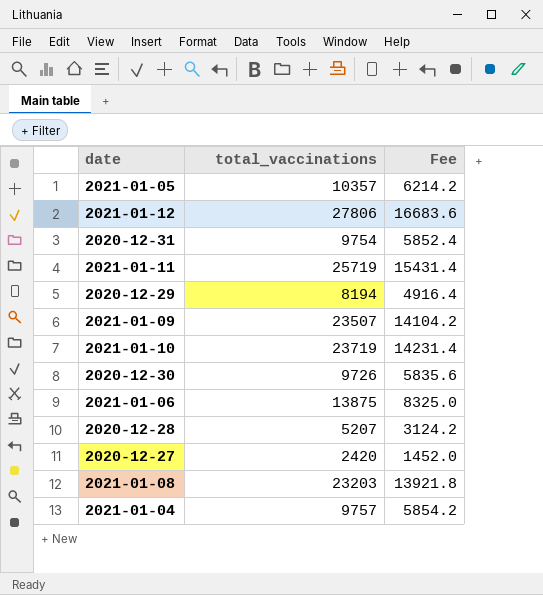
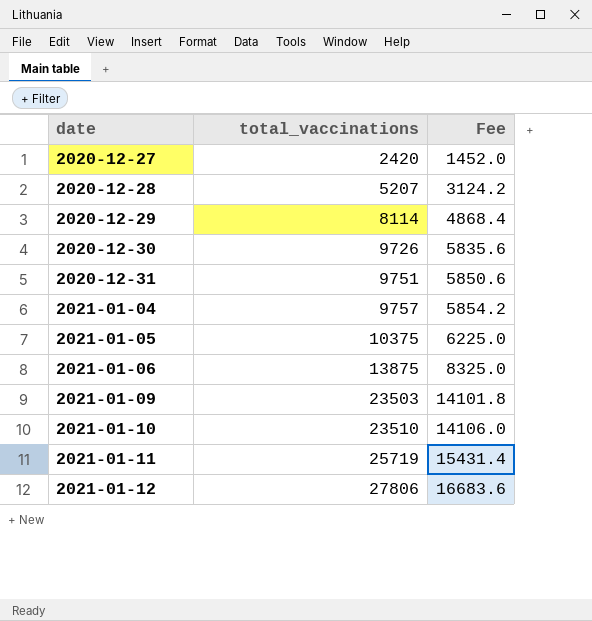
row order: none -> date ascending
row 2021-01-08: 23203 | 13921.8 -> none
2020-12-29 | total_vaccinations: 8194 -> 8114
2020-12-29 | Fee: 4916.4 -> 4868.4
2020-12-31 | total_vaccinations: 9754 -> 9751
2020-12-31 | Fee: 5852.4 -> 5850.6
2021-01-05 | total_vaccinations: 10357 -> 10375
2021-01-05 | Fee: 6214.2 -> 6225.0
2021-01-09 | total_vaccinations: 23507 -> 23503
2021-01-09 | Fee: 14104.2 -> 14101.8
2021-01-10 | total_vaccinations: 23719 -> 23510
2021-01-10 | Fee: 14231.4 -> 14106.0

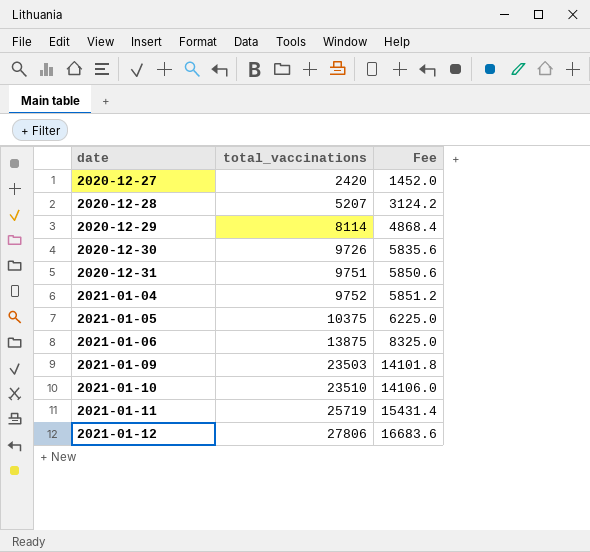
2021-01-04 | total_vaccinations: 9757 -> 9752
2021-01-04 | Fee: 5854.2 -> 5851.2

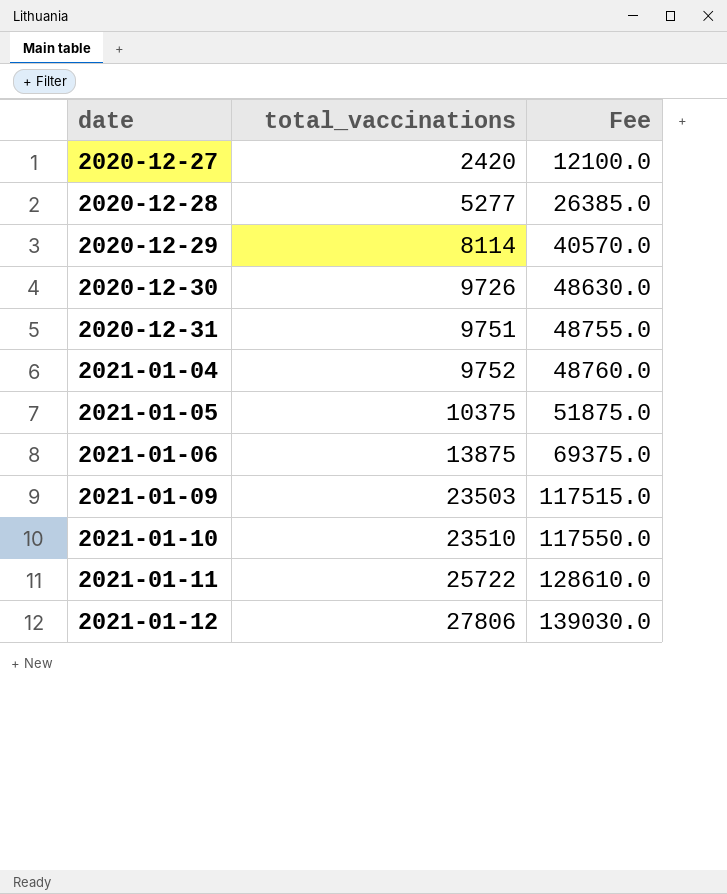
column Fee | formula: [total_vaccinations] * 0.6 -> [total_vaccinations] * 5
2020-12-28 | total_vaccinations: 5207 -> 5277
2021-01-11 | total_vaccinations: 25719 -> 25722

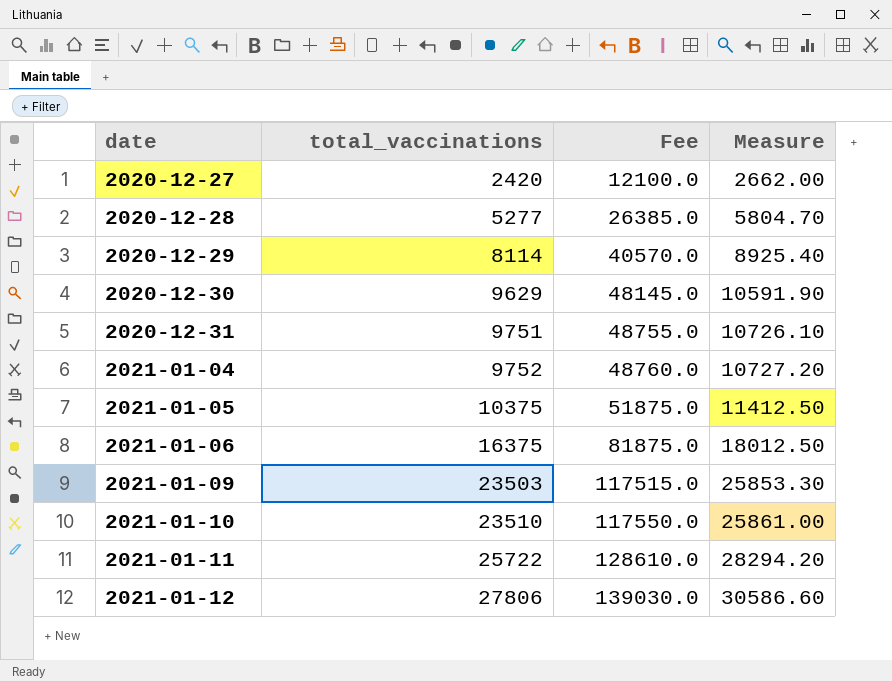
column Measure | formula: none -> [total_vaccinations] * 1.1
2020-12-30 | total_vaccinations: 9726 -> 9629
2020-12-30 | Fee: 48630.0 -> 48145.0
2021-01-06 | total_vaccinations: 13875 -> 16375
2021-01-06 | Fee: 69375.0 -> 81875.0

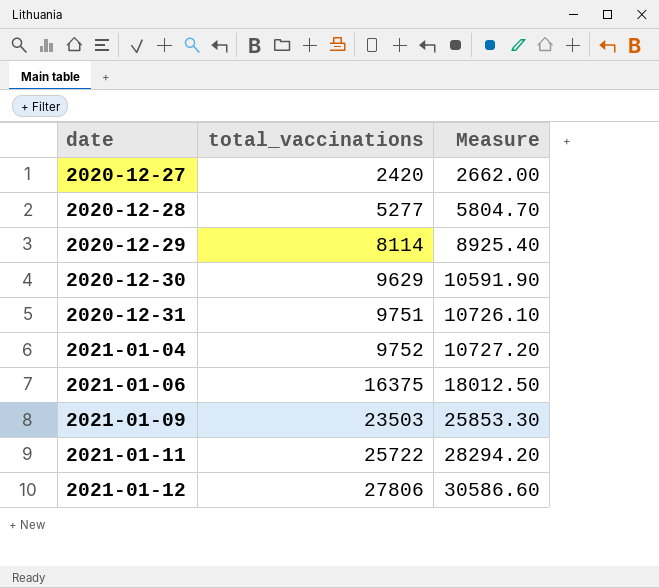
column Fee | formula: [total_vaccinations] * 5 -> none
row 2021-01-05: 10375 | 51875.0 | 11412.50 -> none
row 2021-01-10: 23510 | 117550.0 | 25861.00 -> none

